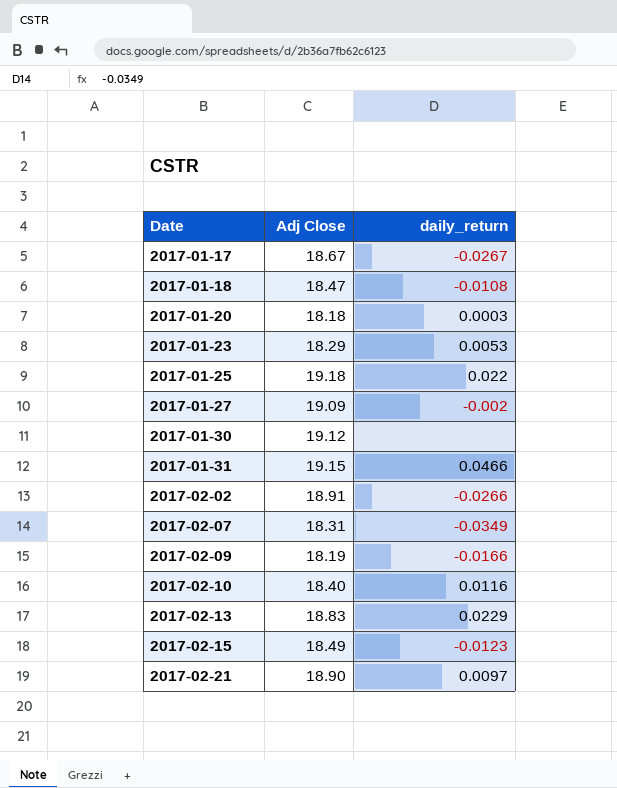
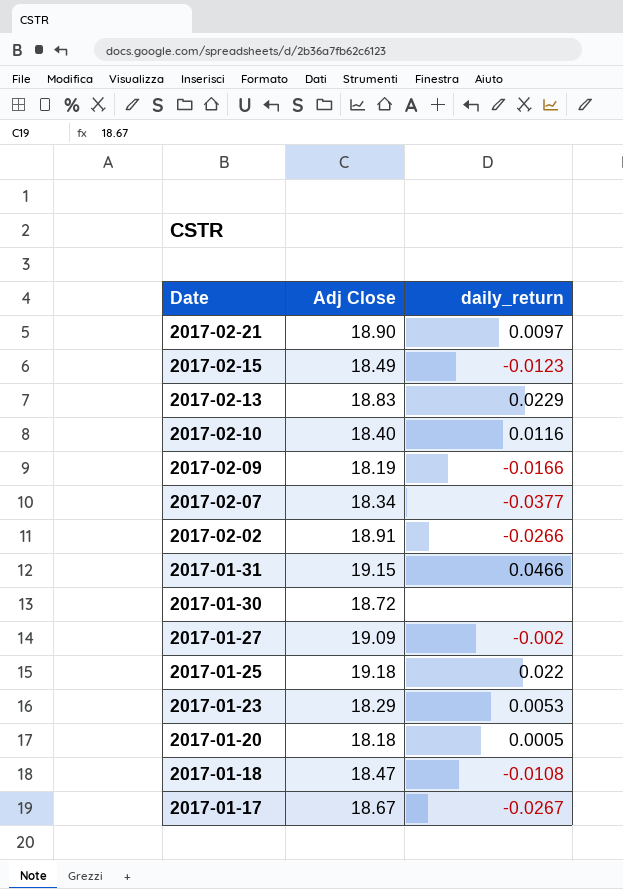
row order: Date ascending -> Date descending
2017-02-07 | Adj Close: 18.31 -> 18.34
2017-02-07 | daily_return: -0.0349 -> -0.0377
2017-01-30 | Adj Close: 19.12 -> 18.72
2017-01-20 | daily_return: 0.0003 -> 0.0005

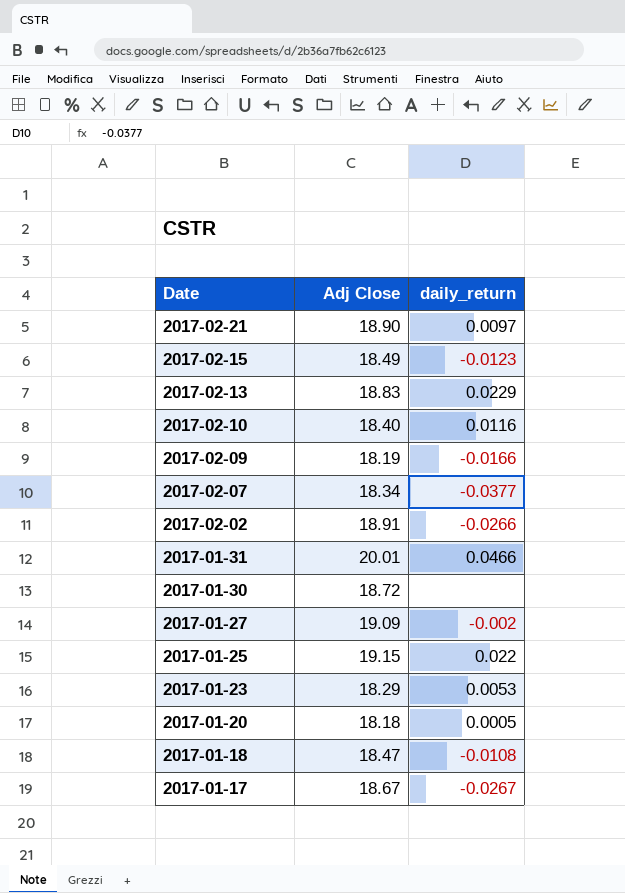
2017-01-31 | Adj Close: 19.15 -> 20.01
2017-01-25 | Adj Close: 19.18 -> 19.15

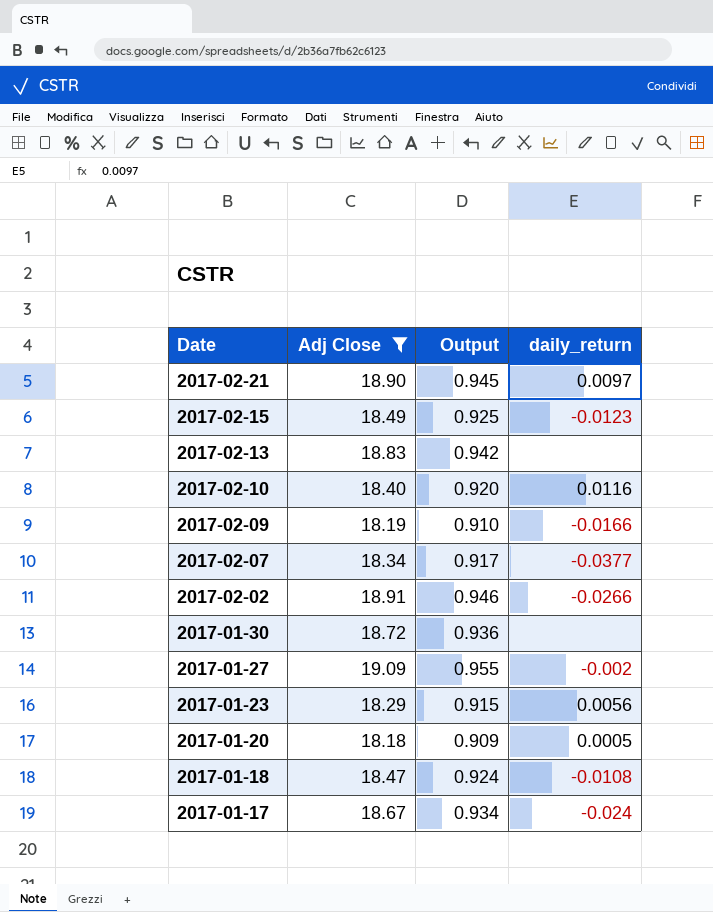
filter: none -> Adj Close <= 19.09
column Output | formula: none -> [Adj Close] * 0.05
2017-02-13 | daily_return: 0.0229 -> none
2017-01-23 | daily_return: 0.0053 -> 0.0056
2017-01-17 | daily_return: -0.0267 -> -0.024

